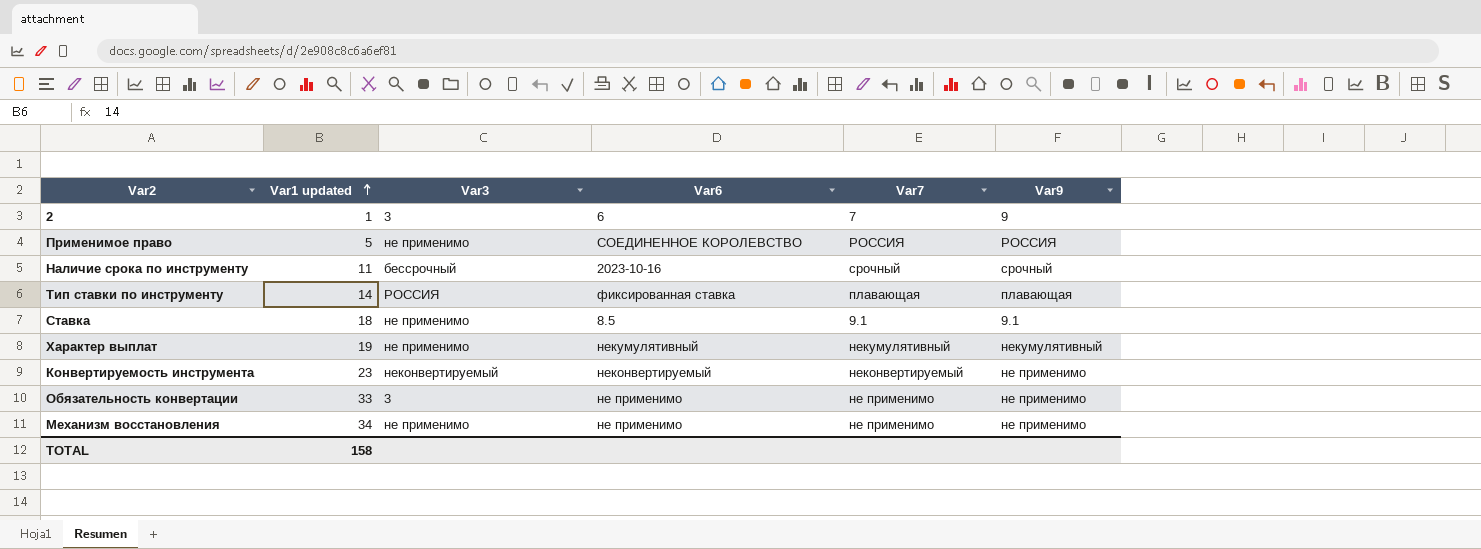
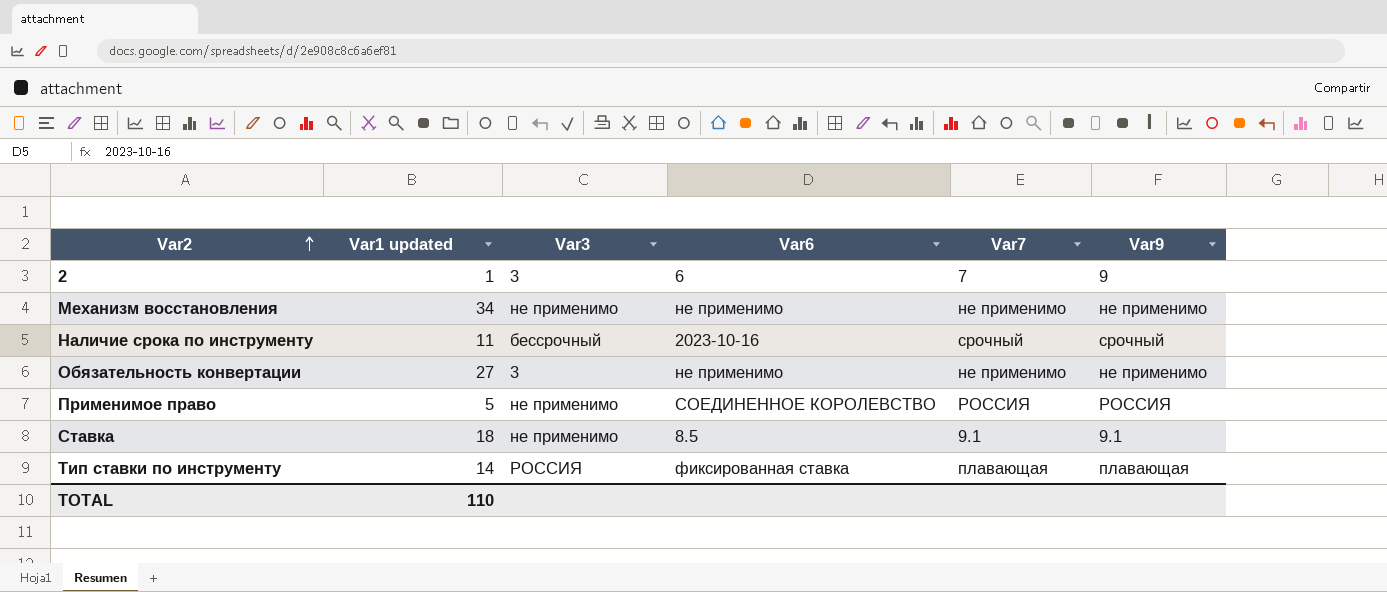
row order: Var1 updated ascending -> Var2 ascending
row Характер выплат: 19 | не применимо | некумулятивный | некумулятивный | некумулятивный -> none
row Конвертируемость инструмента: 23 | неконвертируемый | неконвертируемый | неконвертируемый | не применимо -> none
Обязательность конвертации | Var1 updated: 33 -> 27
TOTAL | Var1 updated: 158 -> 110

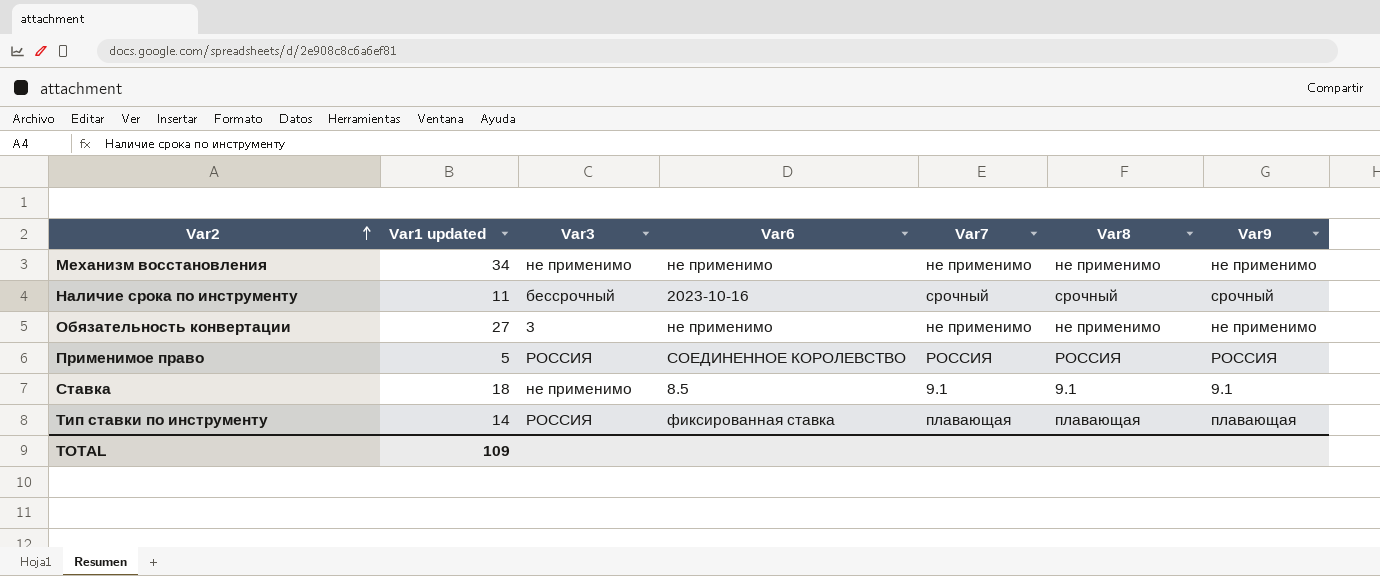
column Var8 | position: none -> 6
row 2: 1 | 3 | 6 | 7 | 9 -> none
Применимое право | Var3: не применимо -> РОССИЯ
TOTAL | Var1 updated: 110 -> 109

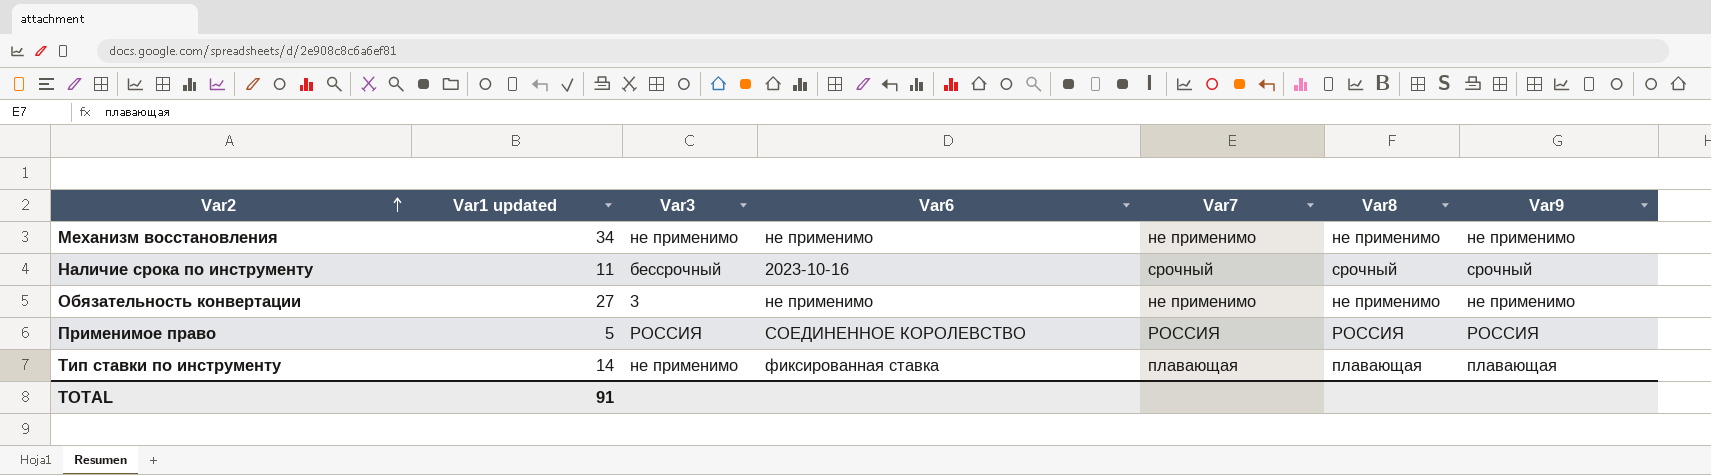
row Ставка: 18 | не применимо | 8.5 | 9.1 | 9.1 | 9.1 -> none
Тип ставки по инструменту | Var3: РОССИЯ -> не применимо
TOTAL | Var1 updated: 109 -> 91

